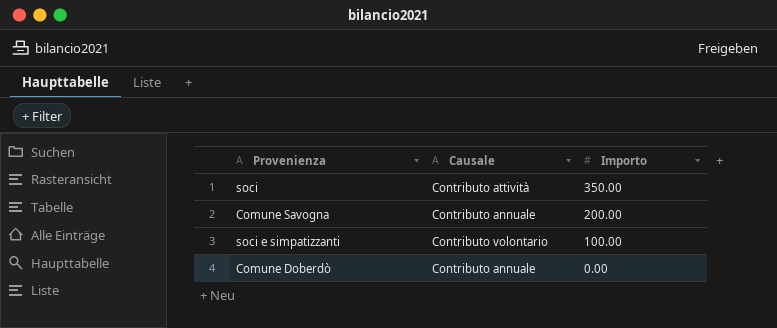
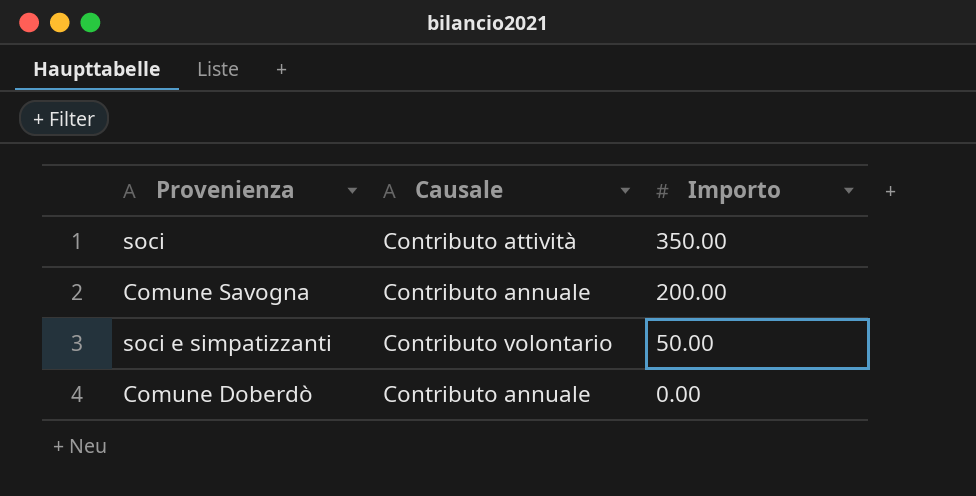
soci e simpatizzanti | Importo: 100.00 -> 50.00

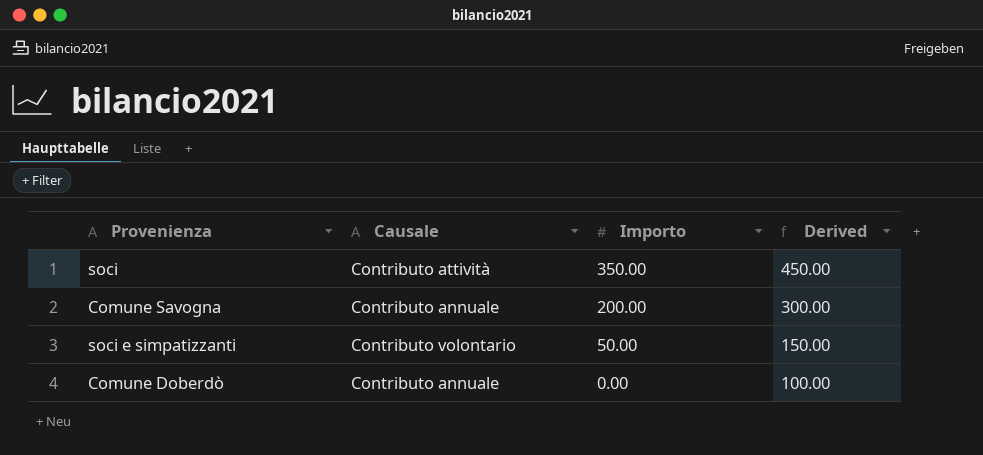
column Derived | formula: none -> [Importo] + 100

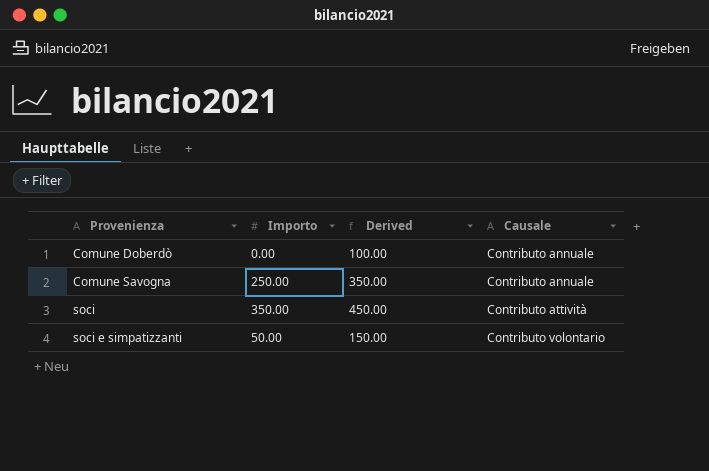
row order: Importo descending -> Provenienza ascending
column Causale | position: 2 -> 4
Comune Savogna | Importo: 200.00 -> 250.00
Comune Savogna | Derived: 300.00 -> 350.00

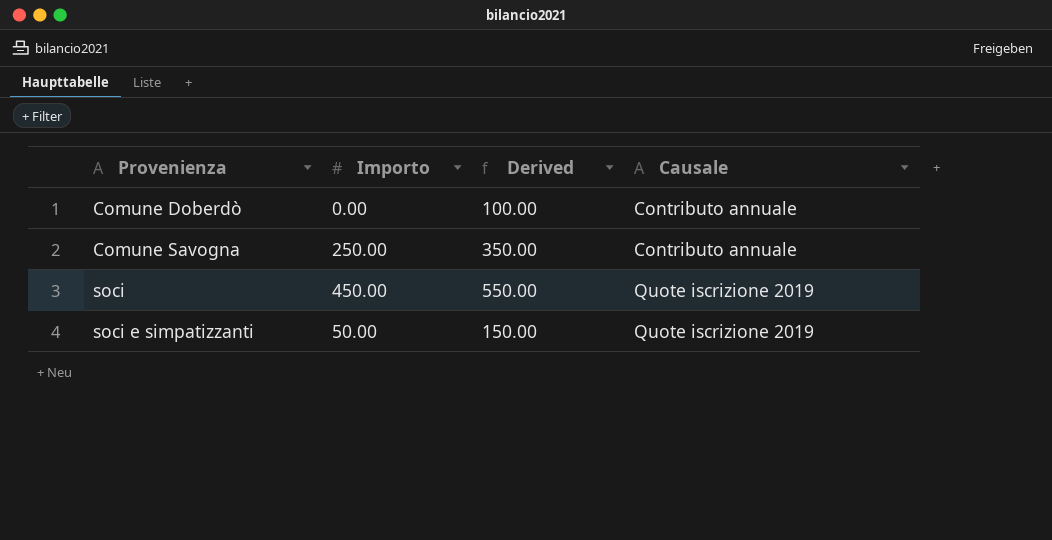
soci | Importo: 350.00 -> 450.00
soci | Derived: 450.00 -> 550.00
soci | Causale: Contributo attività -> Quote iscrizione 2019
soci e simpatizzanti | Causale: Contributo volontario -> Quote iscrizione 2019

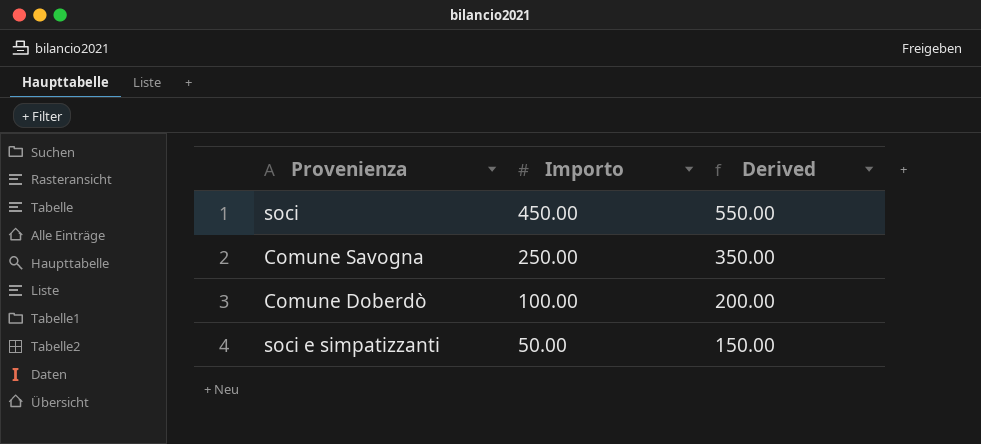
row order: Provenienza ascending -> Importo descending
column Causale | position: 4 -> none
Comune Doberdò | Importo: 0.00 -> 100.00
Comune Doberdò | Derived: 100.00 -> 200.00

